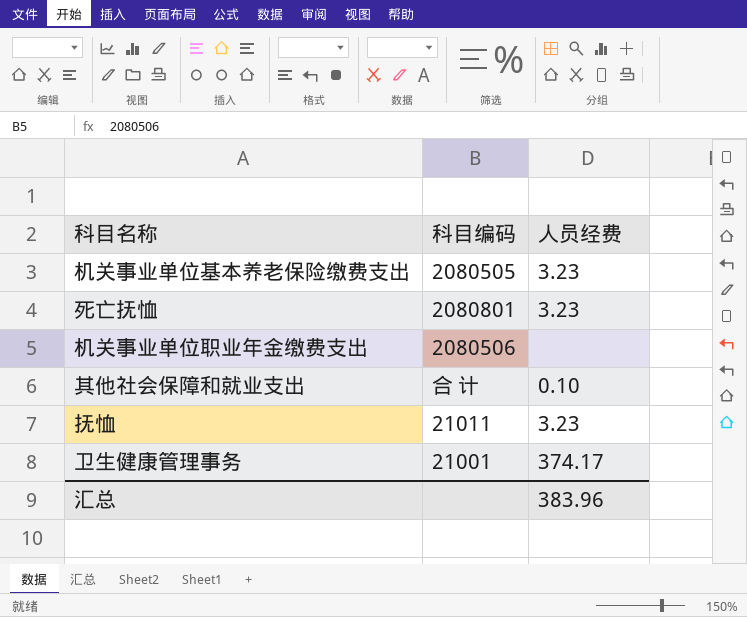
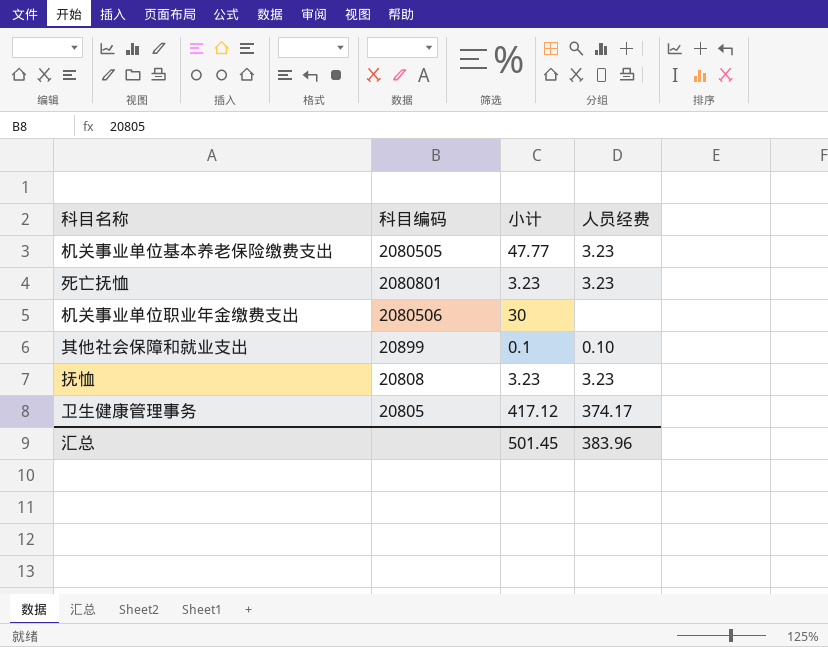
column 小计 | position: none -> 3
其他社会保障和就业支出 | 科目编码: 合 计 -> 20899
抚恤 | 科目编码: 21011 -> 20808
卫生健康管理事务 | 科目编码: 21001 -> 20805

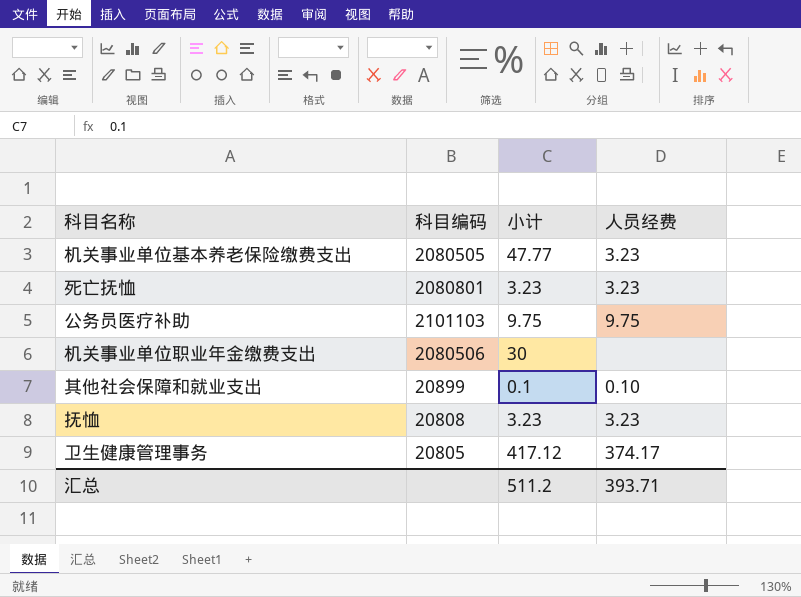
row 公务员医疗补助: none -> 2101103 | 9.75 | 9.75
汇总 | 小计: 501.45 -> 511.2
汇总 | 人员经费: 383.96 -> 393.71

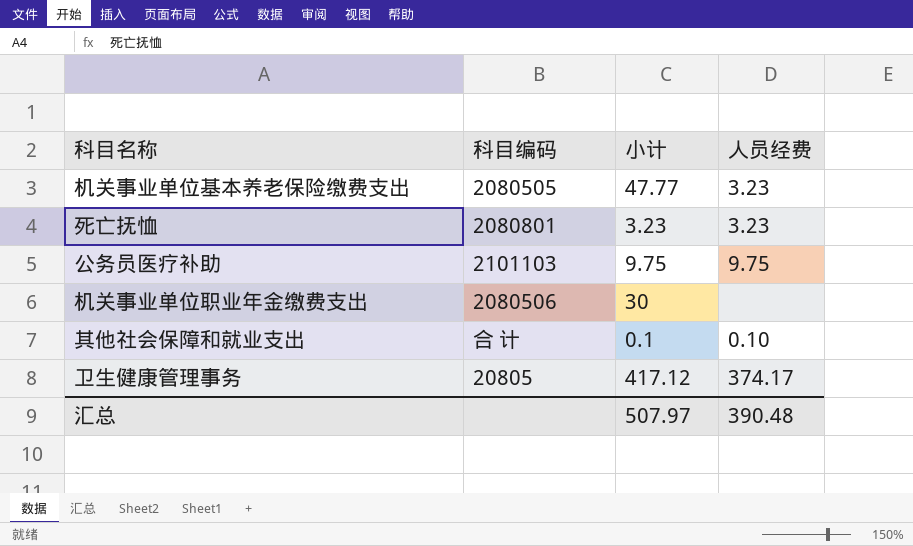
row 抚恤: 20808 | 3.23 | 3.23 -> none
其他社会保障和就业支出 | 科目编码: 20899 -> 合 计
汇总 | 小计: 511.2 -> 507.97
汇总 | 人员经费: 393.71 -> 390.48

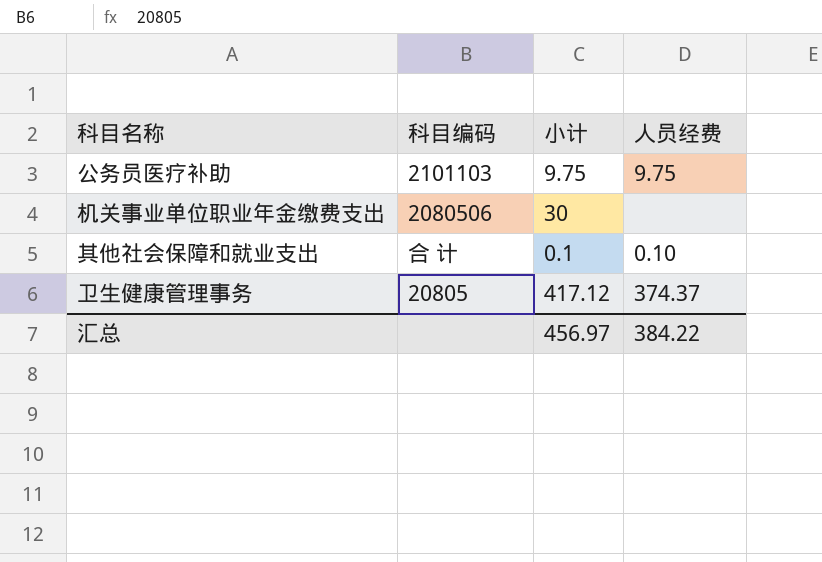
row 机关事业单位基本养老保险缴费支出: 2080505 | 47.77 | 3.23 -> none
row 死亡抚恤: 2080801 | 3.23 | 3.23 -> none
卫生健康管理事务 | 人员经费: 374.17 -> 374.37
汇总 | 小计: 507.97 -> 456.97
汇总 | 人员经费: 390.48 -> 384.22

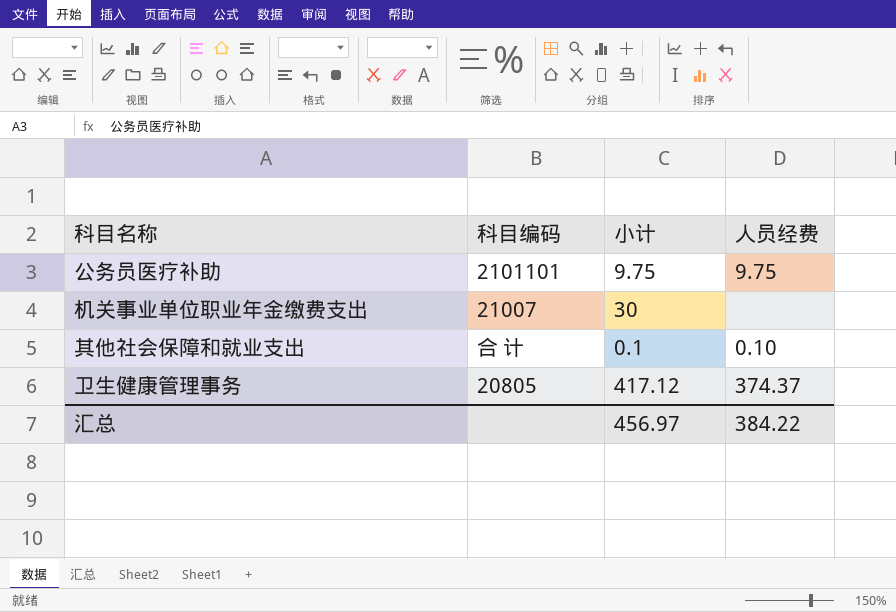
公务员医疗补助 | 科目编码: 2101103 -> 2101101
机关事业单位职业年金缴费支出 | 科目编码: 2080506 -> 21007

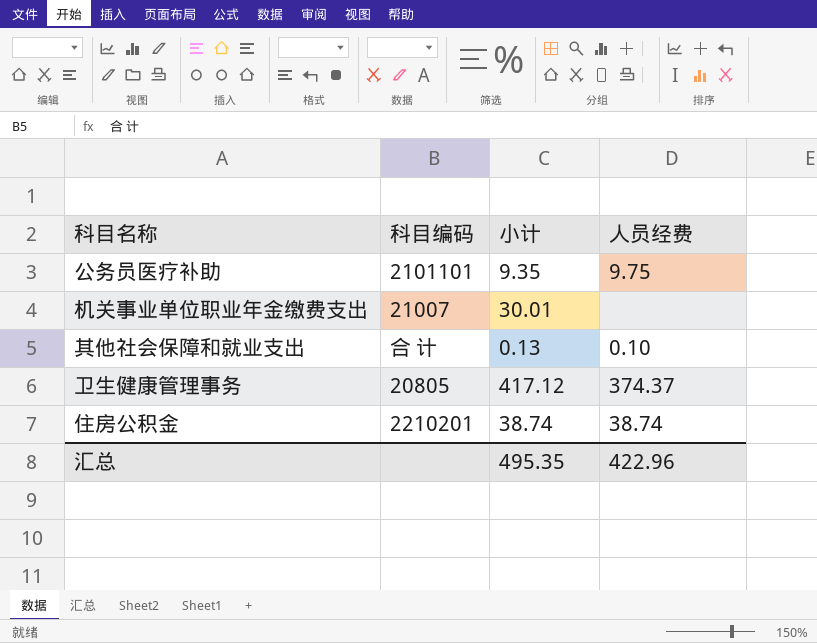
公务员医疗补助 | 小计: 9.75 -> 9.35
机关事业单位职业年金缴费支出 | 小计: 30 -> 30.01
其他社会保障和就业支出 | 小计: 0.1 -> 0.13
row 住房公积金: none -> 2210201 | 38.74 | 38.74
汇总 | 小计: 456.97 -> 495.35
汇总 | 人员经费: 384.22 -> 422.96

